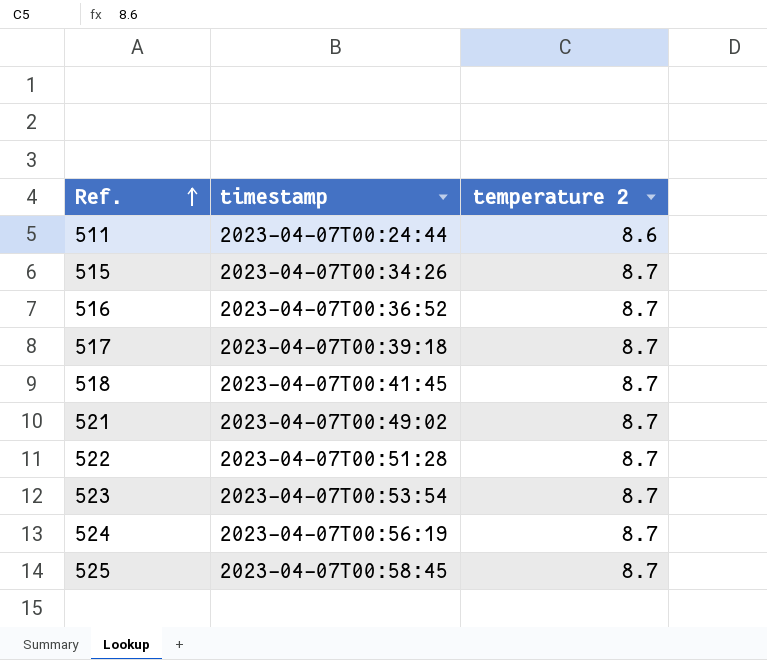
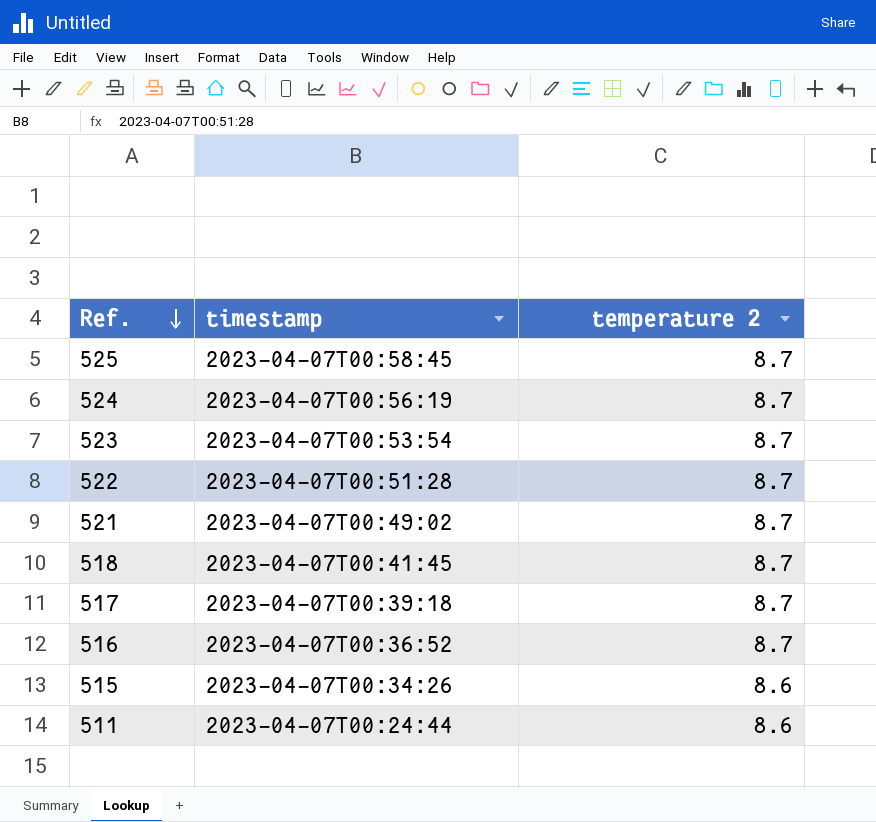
row order: Ref. ascending -> Ref. descending
515 | temperature 2: 8.7 -> 8.6

